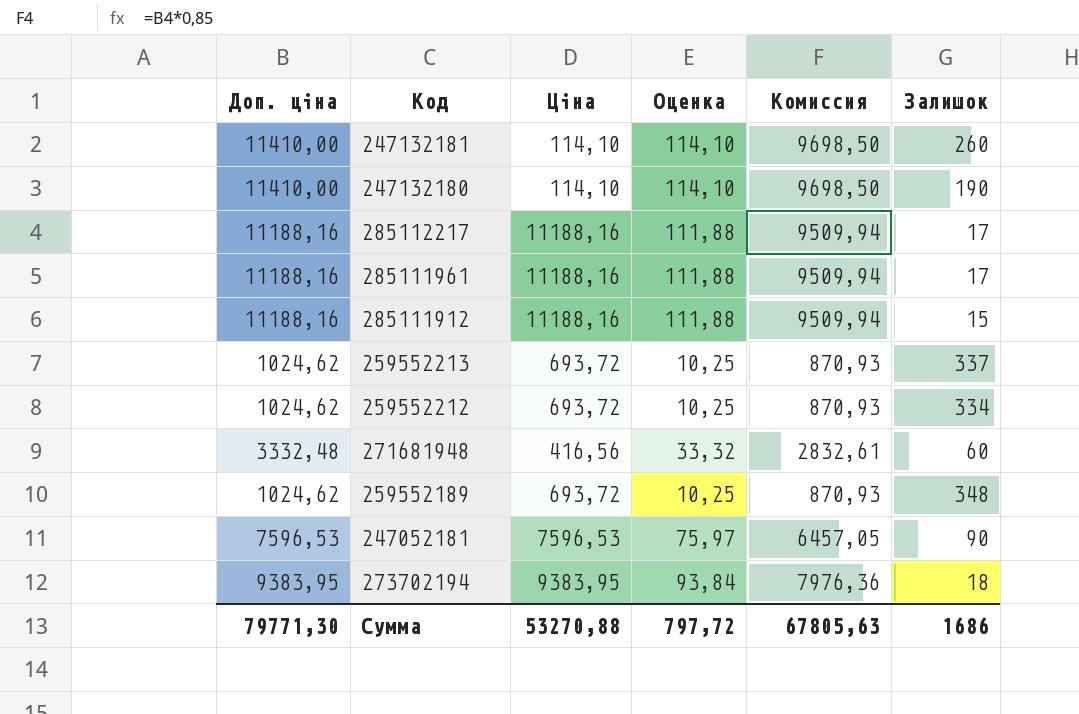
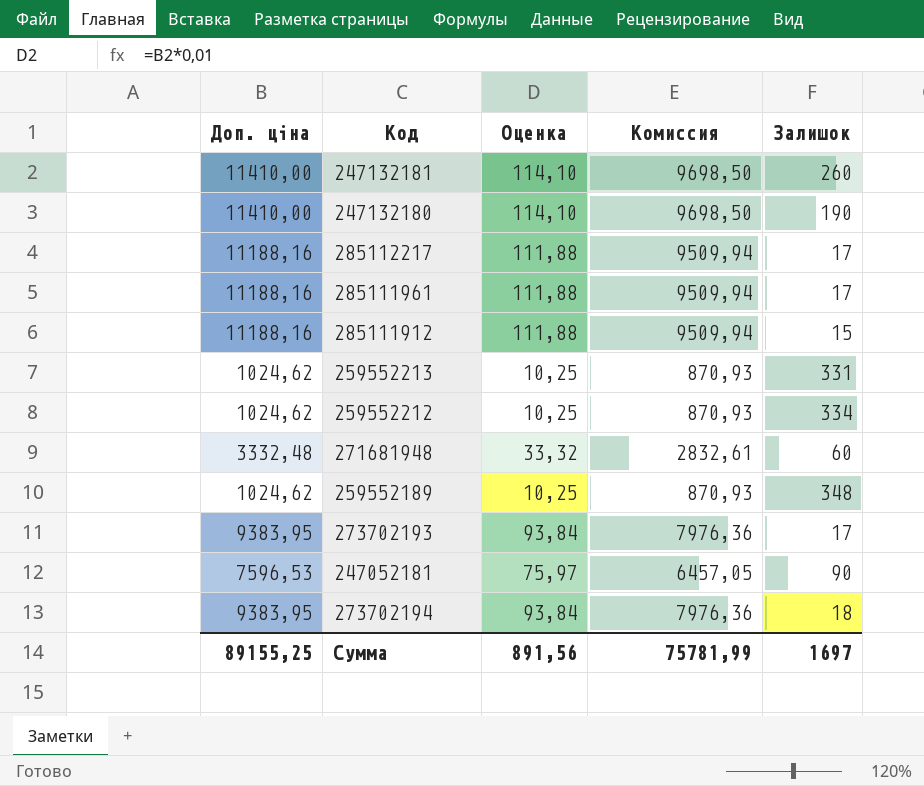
column Ціна | position: 3 -> none
259552213 | Залишок: 337 -> 331
row 273702193: none -> 9383,95 | 93,84 | 7976,36 | 17
Сумма | Доп. ціна: 79771,30 -> 89155,25
Сумма | Оценка: 797,72 -> 891,56
Сумма | Комиссия: 67805,63 -> 75781,99
Сумма | Залишок: 1686 -> 1697

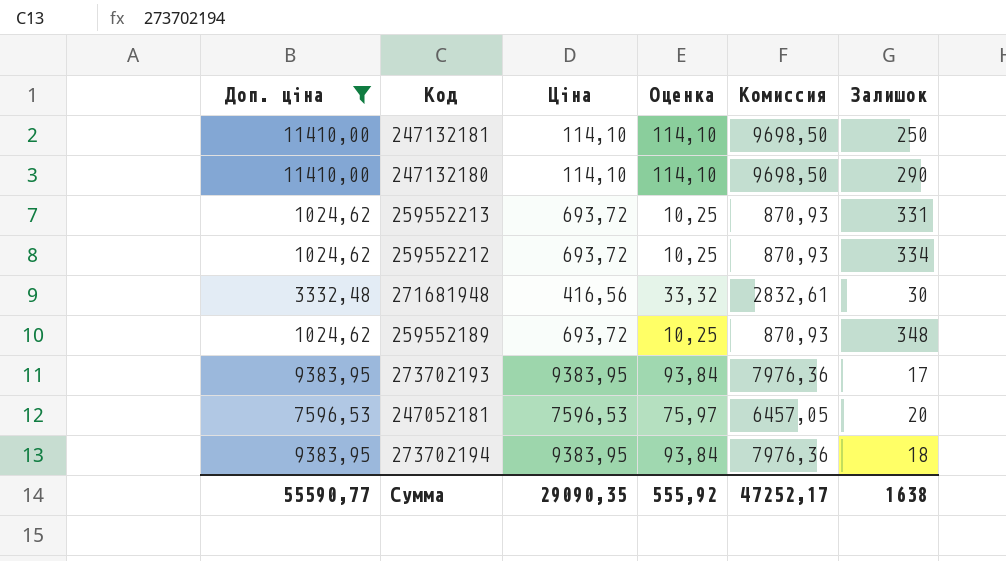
filter: none -> Доп. ціна != 11188,16
column Ціна | position: none -> 3
247132181 | Залишок: 260 -> 250
247132180 | Залишок: 190 -> 290
271681948 | Залишок: 60 -> 30
247052181 | Залишок: 90 -> 20
Сумма | Доп. ціна: 89155,25 -> 55590,77
Сумма | Оценка: 891,56 -> 555,92
Сумма | Комиссия: 75781,99 -> 47252,17
Сумма | Залишок: 1697 -> 1638

